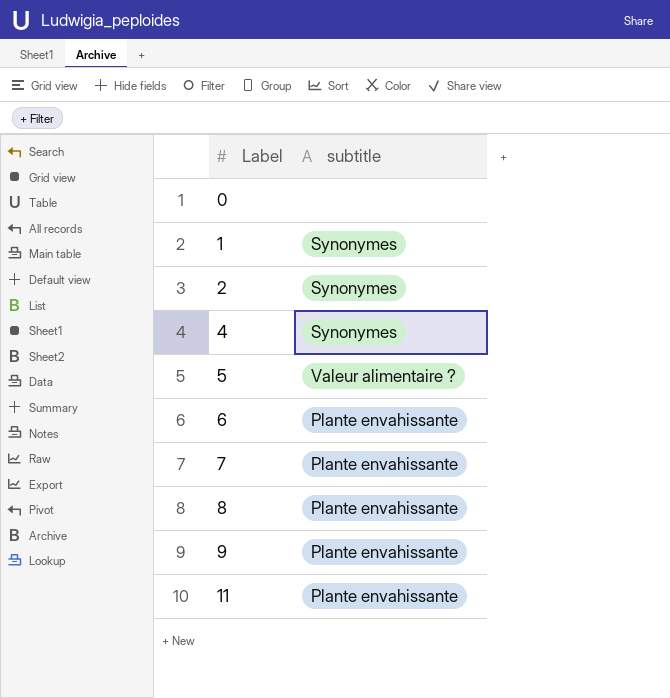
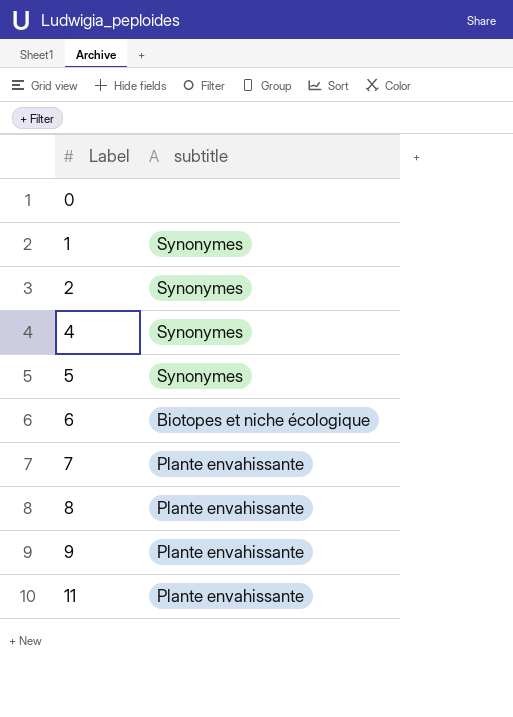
5 | subtitle: Valeur alimentaire ? -> Synonymes
6 | subtitle: Plante envahissante -> Biotopes et niche écologique

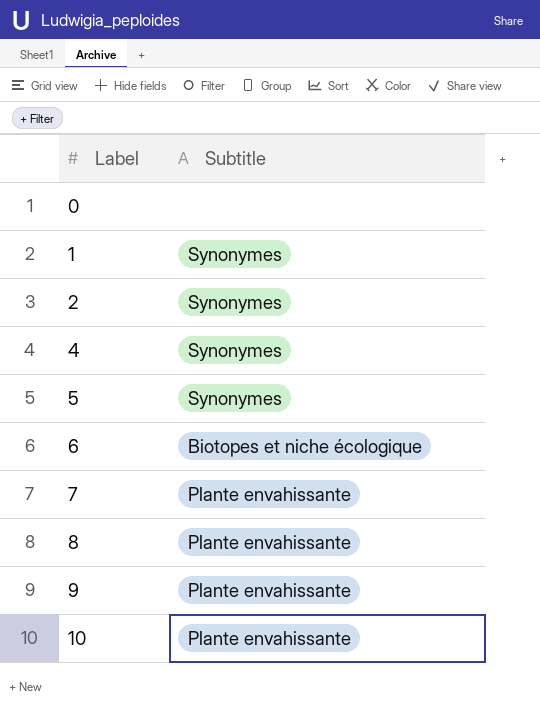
column name: subtitle -> Subtitle
row 11: Plante envahissante -> none
row 10: none -> Plante envahissante

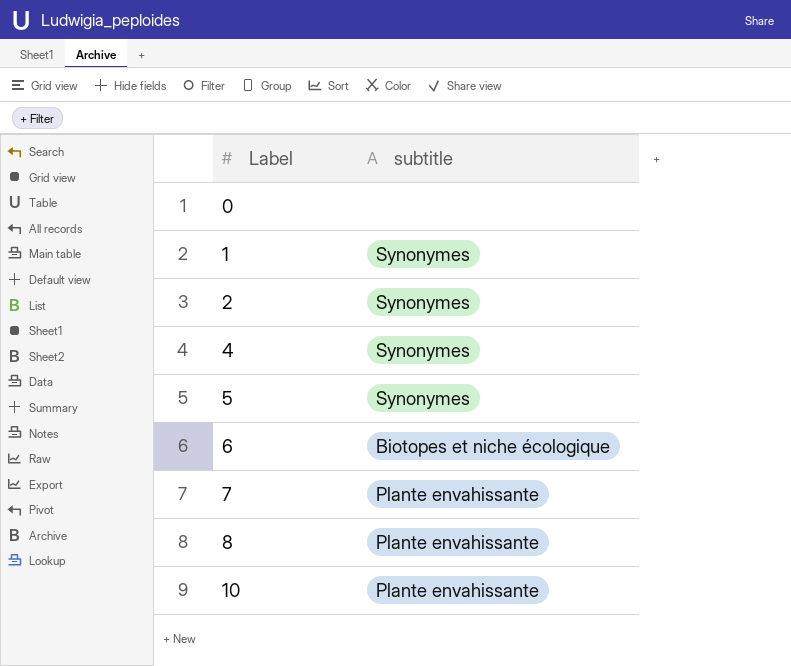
column name: Subtitle -> subtitle
row 9: Plante envahissante -> none

